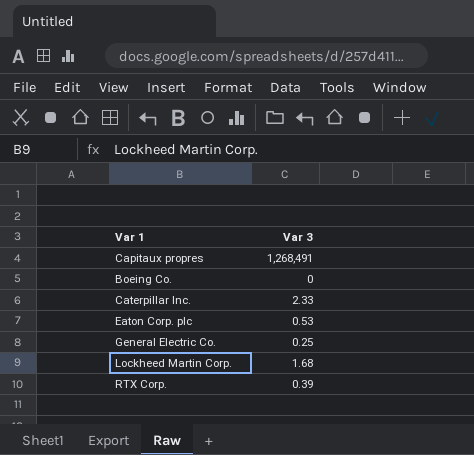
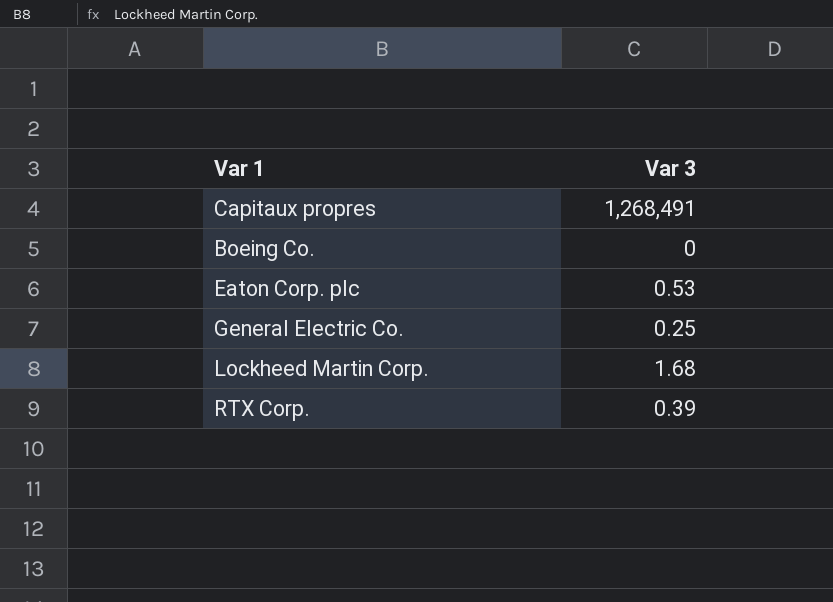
row Caterpillar Inc.: 2.33 -> none

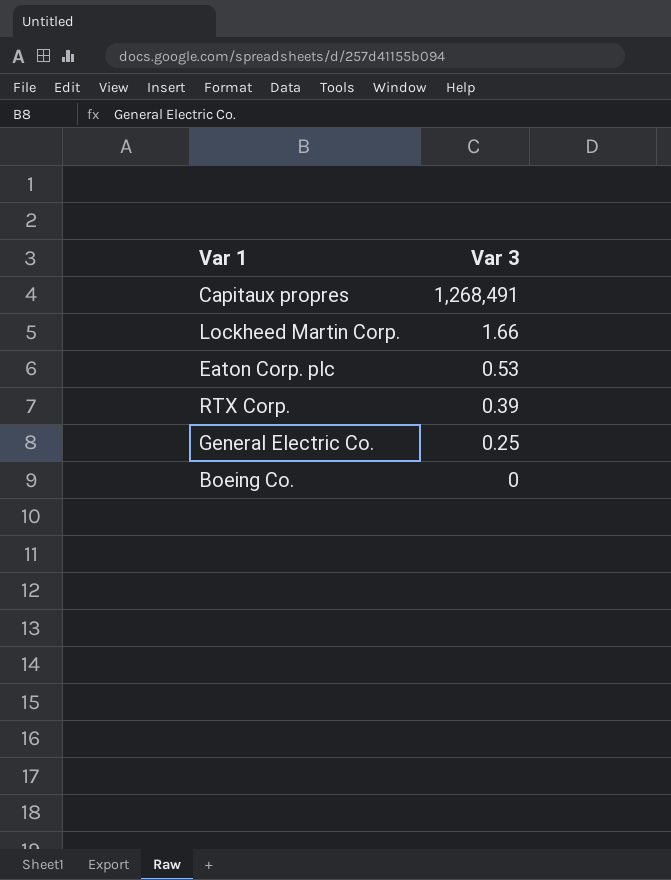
row order: none -> Var 3 descending
Lockheed Martin Corp. | Var 3: 1.68 -> 1.66

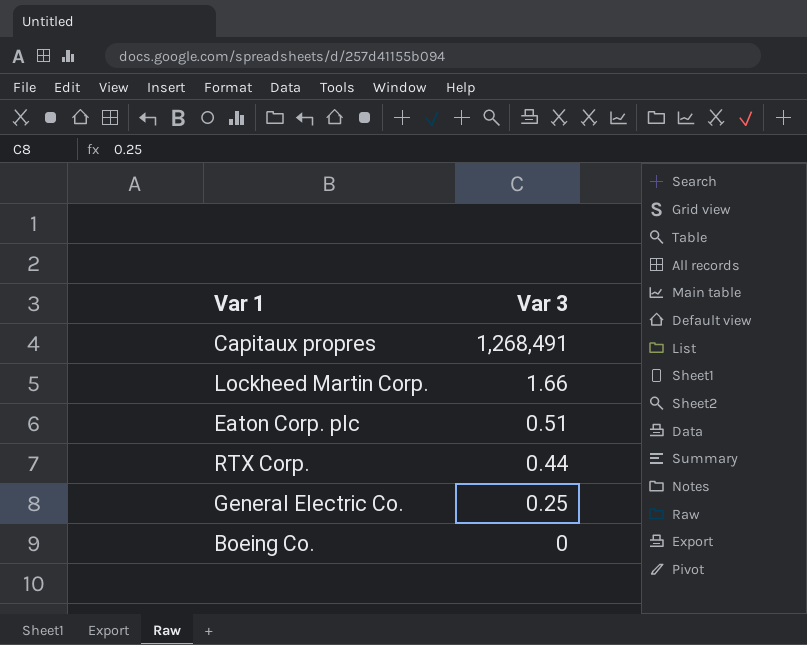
Eaton Corp. plc | Var 3: 0.53 -> 0.51
RTX Corp. | Var 3: 0.39 -> 0.44

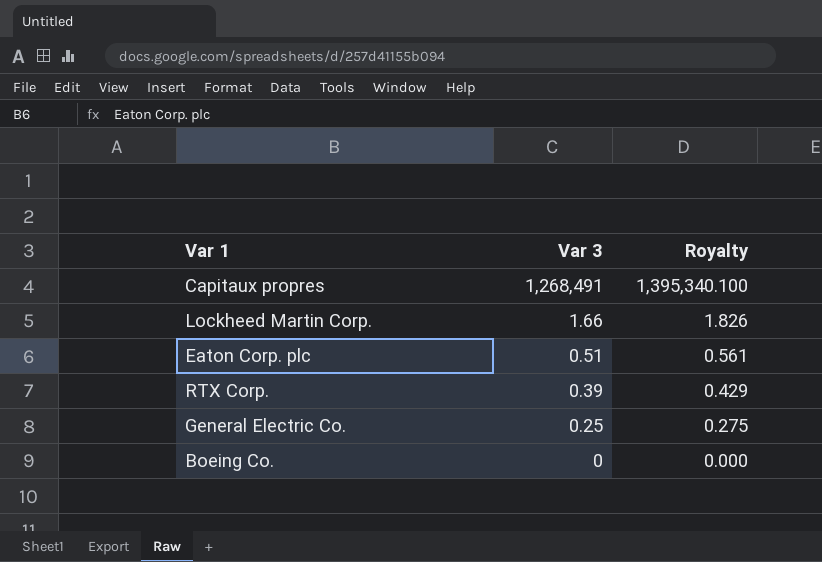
column Royalty | formula: none -> [Var 3] * 1.1
RTX Corp. | Var 3: 0.44 -> 0.39

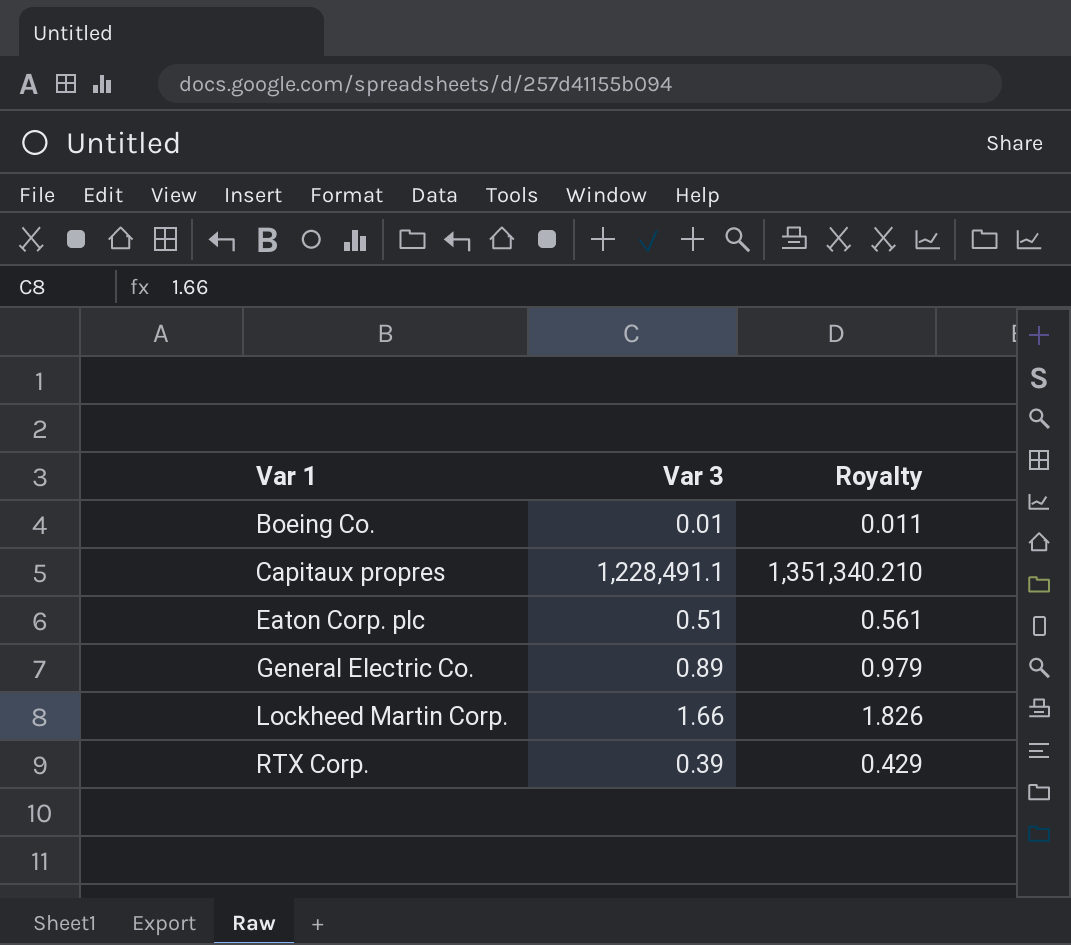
row order: Var 3 descending -> Var 1 ascending
Boeing Co. | Var 3: 0 -> 0.01
Boeing Co. | Royalty: 0.000 -> 0.011
Capitaux propres | Var 3: 1,268,491 -> 1,228,491.1
Capitaux propres | Royalty: 1,395,340.100 -> 1,351,340.210
General Electric Co. | Var 3: 0.25 -> 0.89
General Electric Co. | Royalty: 0.275 -> 0.979

